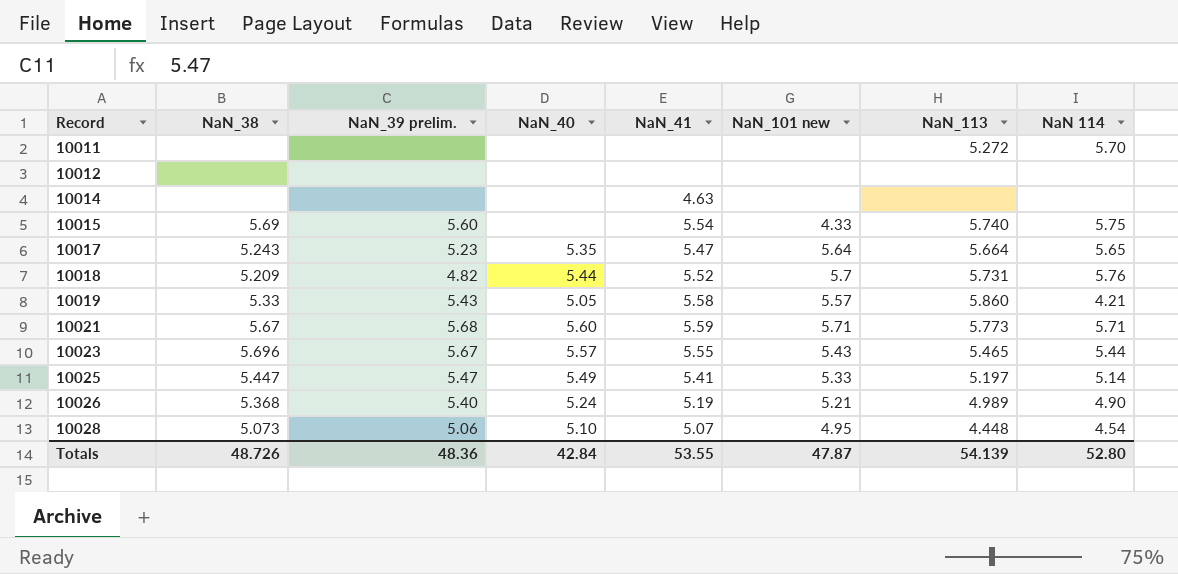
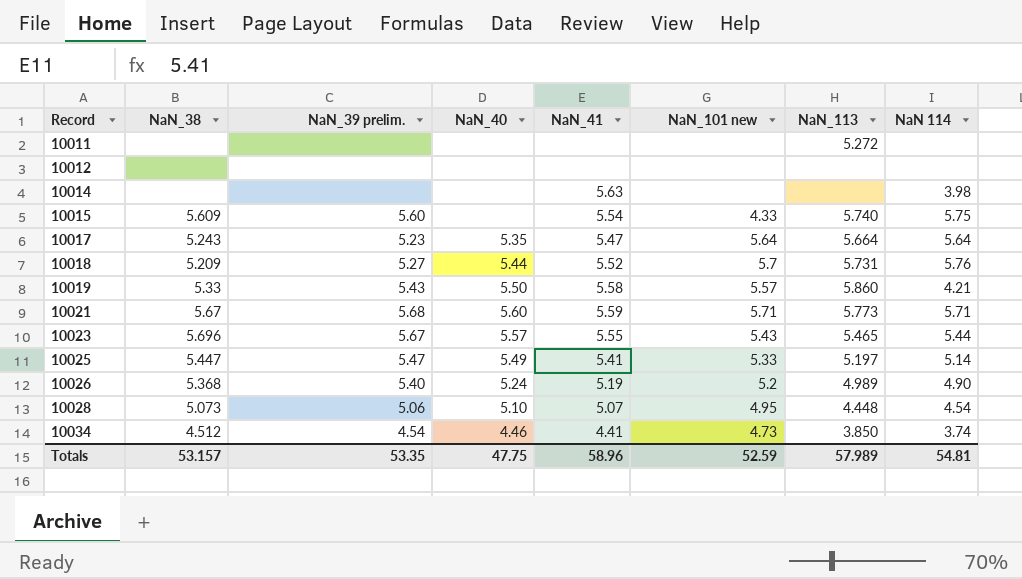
10011 | NaN 114: 5.70 -> none
10014 | NaN_41: 4.63 -> 5.63
10014 | NaN 114: none -> 3.98
10015 | NaN_38: 5.69 -> 5.609
10017 | NaN 114: 5.65 -> 5.64
10018 | NaN_39 prelim.: 4.82 -> 5.27
10019 | NaN_40: 5.05 -> 5.50
10026 | NaN_101 new: 5.21 -> 5.2
row 10034: none -> 4.512 | 4.54 | 4.46 | 4.41 | 4.73 | 3.850 | 3.74
Totals | NaN_38: 48.726 -> 53.157
Totals | NaN_39 prelim.: 48.36 -> 53.35
Totals | NaN_40: 42.84 -> 47.75
Totals | NaN_41: 53.55 -> 58.96
Totals | NaN_101 new: 47.87 -> 52.59
Totals | NaN_113: 54.139 -> 57.989
Totals | NaN 114: 52.80 -> 54.81

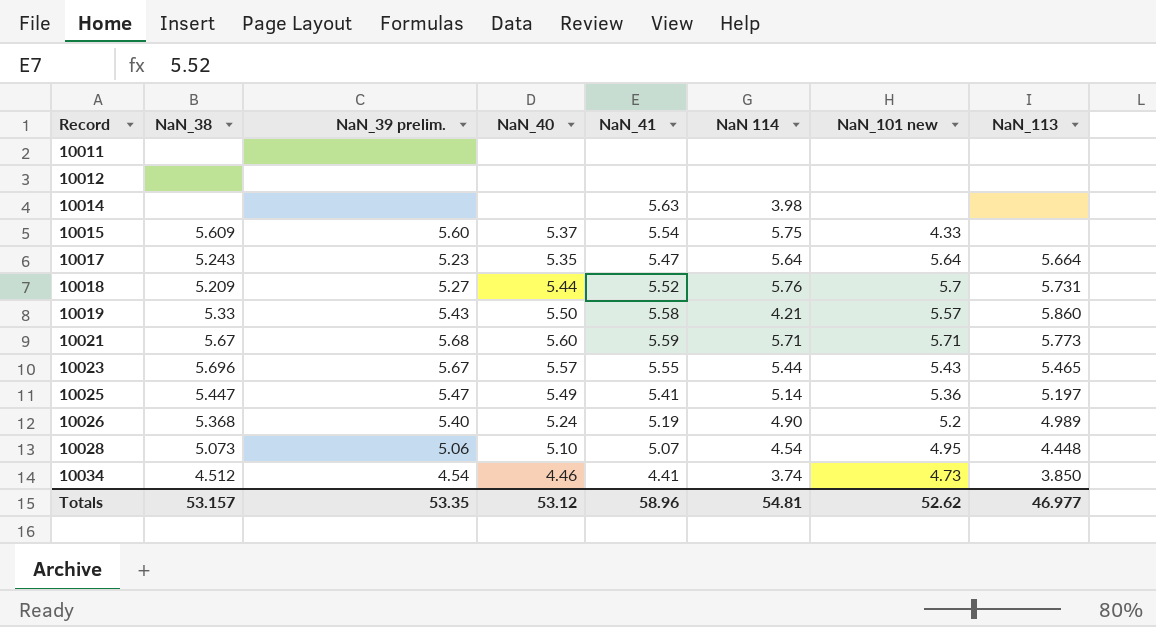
column NaN 114 | position: 8 -> 6
10011 | NaN_113: 5.272 -> none
10015 | NaN_40: none -> 5.37
10015 | NaN_113: 5.740 -> none
10025 | NaN_101 new: 5.33 -> 5.36
Totals | NaN_40: 47.75 -> 53.12
Totals | NaN_101 new: 52.59 -> 52.62
Totals | NaN_113: 57.989 -> 46.977

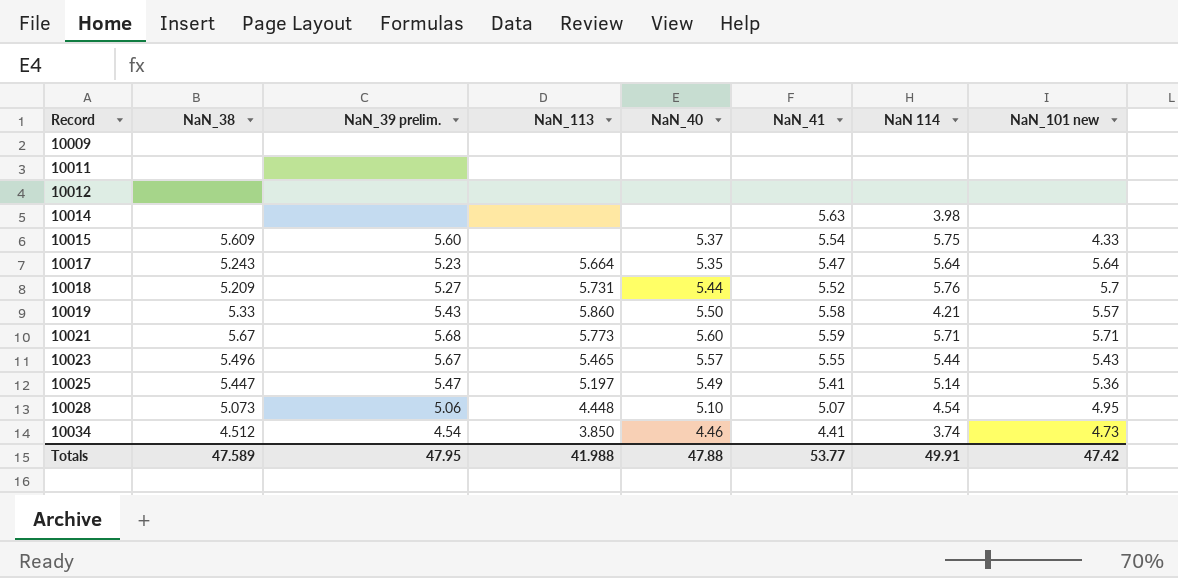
column NaN_113 | position: 8 -> 4
row 10026: 5.368 | 5.40 | 5.24 | 5.19 | 4.90 | 5.2 | 4.989 -> none
row 10009: none -> none | none | none | none | none | none | none
10023 | NaN_38: 5.696 -> 5.496
Totals | NaN_38: 53.157 -> 47.589
Totals | NaN_39 prelim.: 53.35 -> 47.95
Totals | NaN_113: 46.977 -> 41.988
Totals | NaN_40: 53.12 -> 47.88
Totals | NaN_41: 58.96 -> 53.77
Totals | NaN 114: 54.81 -> 49.91
Totals | NaN_101 new: 52.62 -> 47.42

